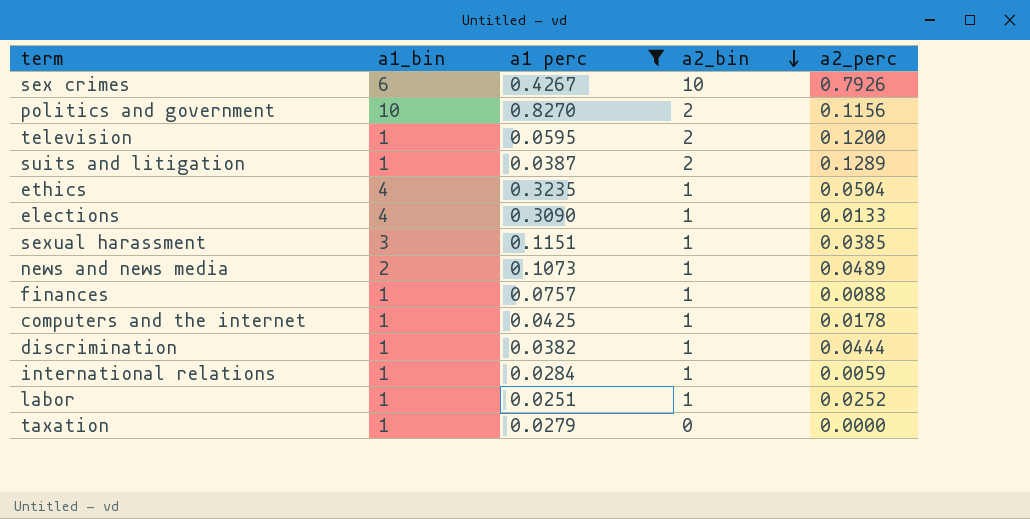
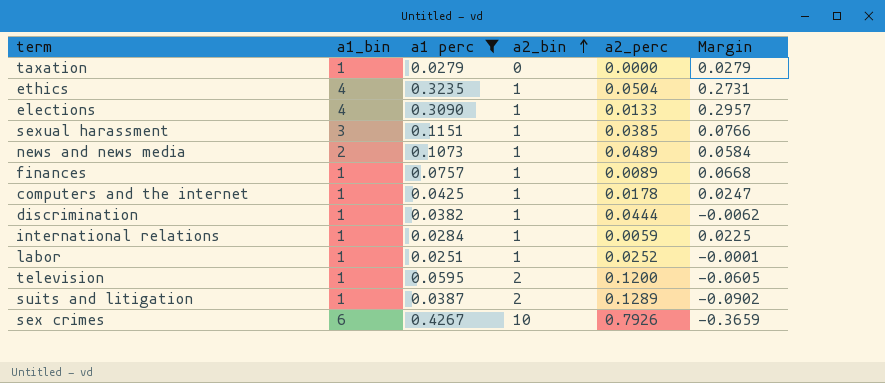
row order: a2_bin descending -> a2_bin ascending
column Margin | formula: none -> [a1 perc] - [a2_perc]
row politics and government: 10 | 0.8270 | 2 | 0.1156 -> none
finances | a2_perc: 0.0088 -> 0.0089

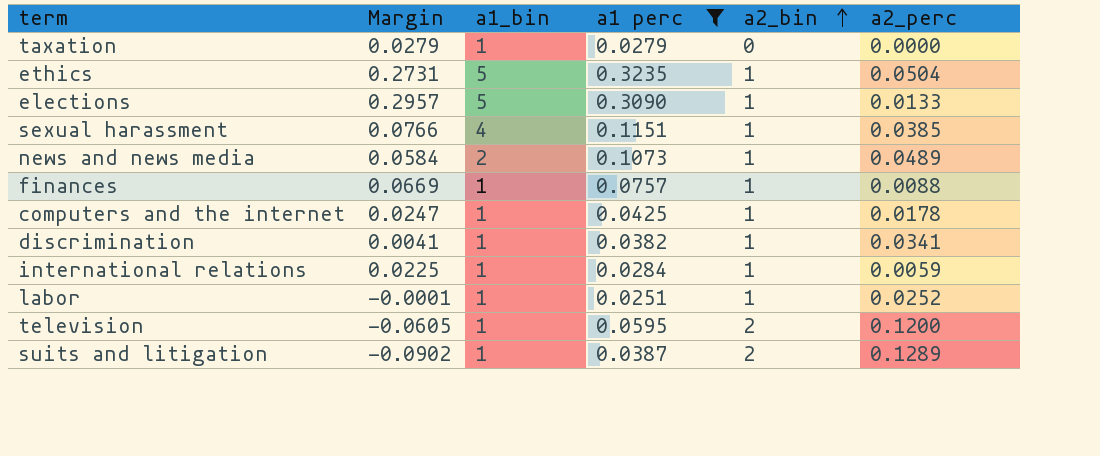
column Margin | position: 6 -> 2
row sex crimes: 6 | 0.4267 | 10 | 0.7926 | -0.3659 -> none
ethics | a1_bin: 4 -> 5
elections | a1_bin: 4 -> 5
sexual harassment | a1_bin: 3 -> 4
finances | Margin: 0.0668 -> 0.0669
finances | a2_perc: 0.0089 -> 0.0088
discrimination | Margin: -0.0062 -> 0.0041
discrimination | a2_perc: 0.0444 -> 0.0341

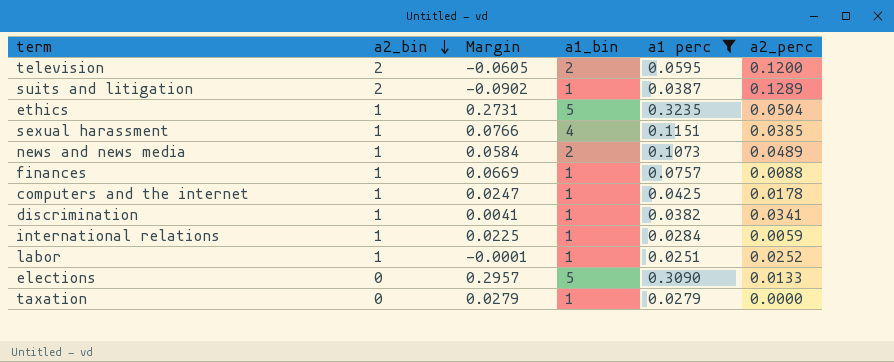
row order: a2_bin ascending -> a2_bin descending
column a2_bin | position: 5 -> 2
television | a1_bin: 1 -> 2
elections | a2_bin: 1 -> 0

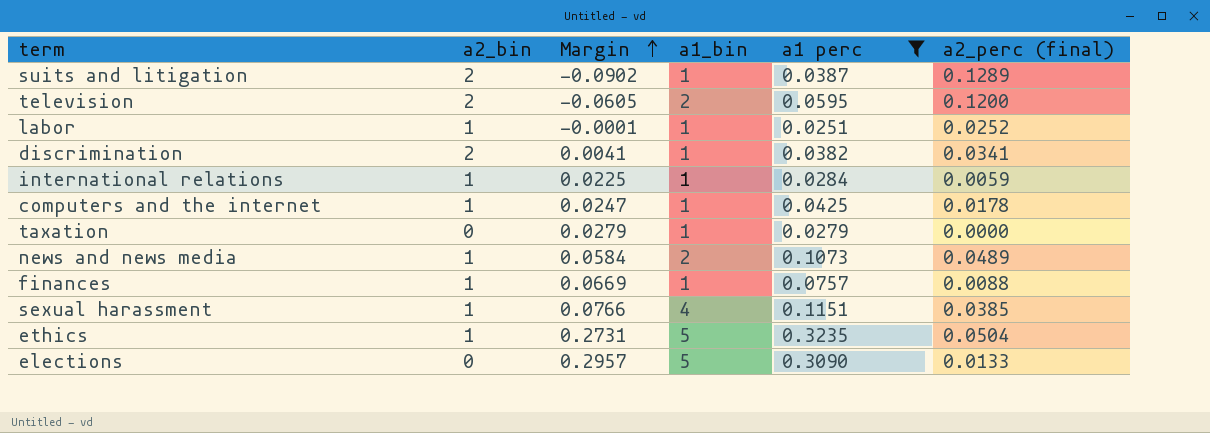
row order: a2_bin descending -> Margin ascending
column name: a2_perc -> a2_perc (final)
discrimination | a2_bin: 1 -> 2

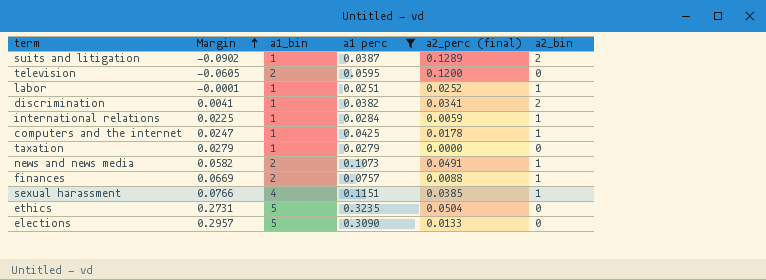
column a2_bin | position: 2 -> 6
television | a2_bin: 2 -> 0
news and news media | Margin: 0.0584 -> 0.0582
news and news media | a2_perc (final): 0.0489 -> 0.0491
finances | a1_bin: 1 -> 2
ethics | a2_bin: 1 -> 0

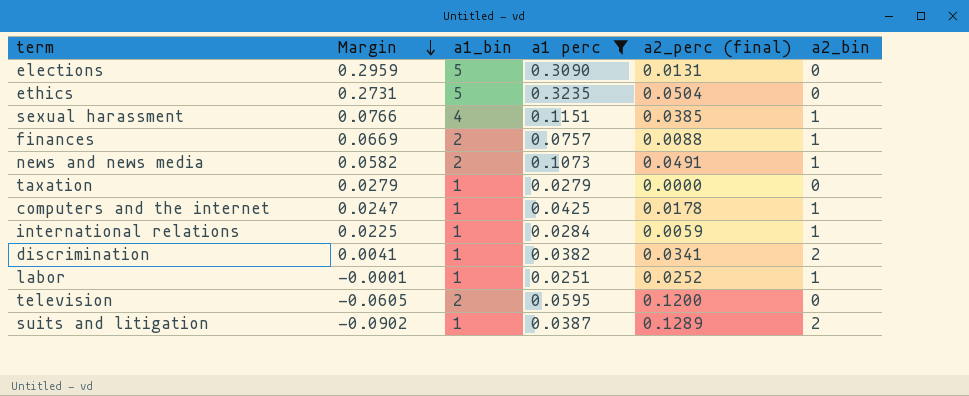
row order: Margin ascending -> Margin descending
elections | Margin: 0.2957 -> 0.2959
elections | a2_perc (final): 0.0133 -> 0.0131

